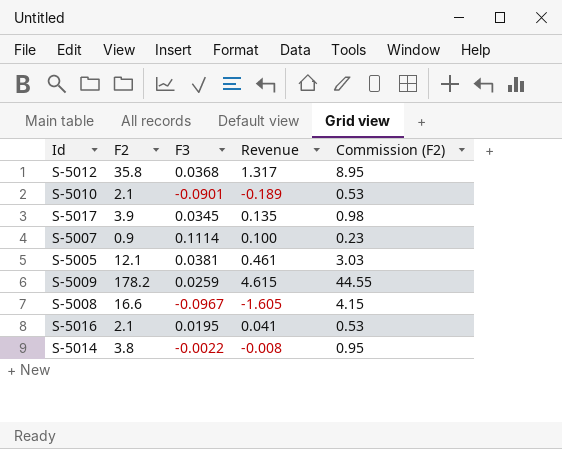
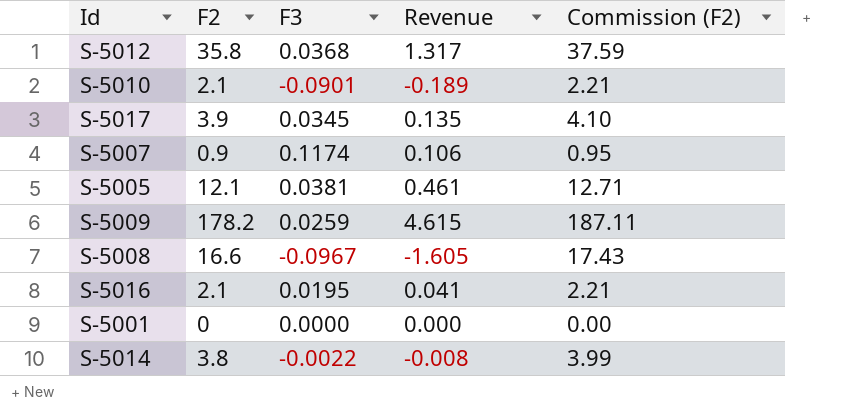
column Commission (F2) | formula: [F2] * 0.25 -> [F2] * 1.05
S-5007 | F3: 0.1114 -> 0.1174
S-5007 | Revenue: 0.100 -> 0.106
row S-5001: none -> 0 | 0.0000 | 0.000 | 0.00

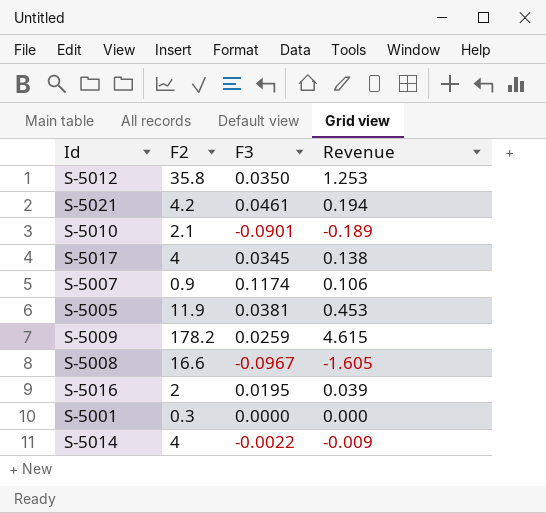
column Commission (F2) | formula: [F2] * 1.05 -> none
S-5012 | F3: 0.0368 -> 0.0350
S-5012 | Revenue: 1.317 -> 1.253
row S-5021: none -> 4.2 | 0.0461 | 0.194
S-5017 | F2: 3.9 -> 4
S-5017 | Revenue: 0.135 -> 0.138
S-5005 | F2: 12.1 -> 11.9
S-5005 | Revenue: 0.461 -> 0.453
S-5016 | F2: 2.1 -> 2
S-5016 | Revenue: 0.041 -> 0.039
S-5001 | F2: 0 -> 0.3
S-5014 | F2: 3.8 -> 4
S-5014 | Revenue: -0.008 -> -0.009

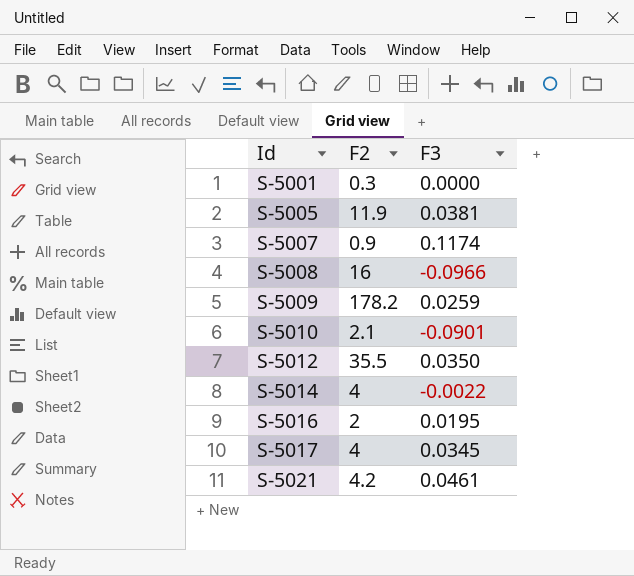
row order: none -> Id ascending
column Revenue | formula: [F2] * [F3] -> none
S-5008 | F2: 16.6 -> 16
S-5008 | F3: -0.0967 -> -0.0966
S-5012 | F2: 35.8 -> 35.5

